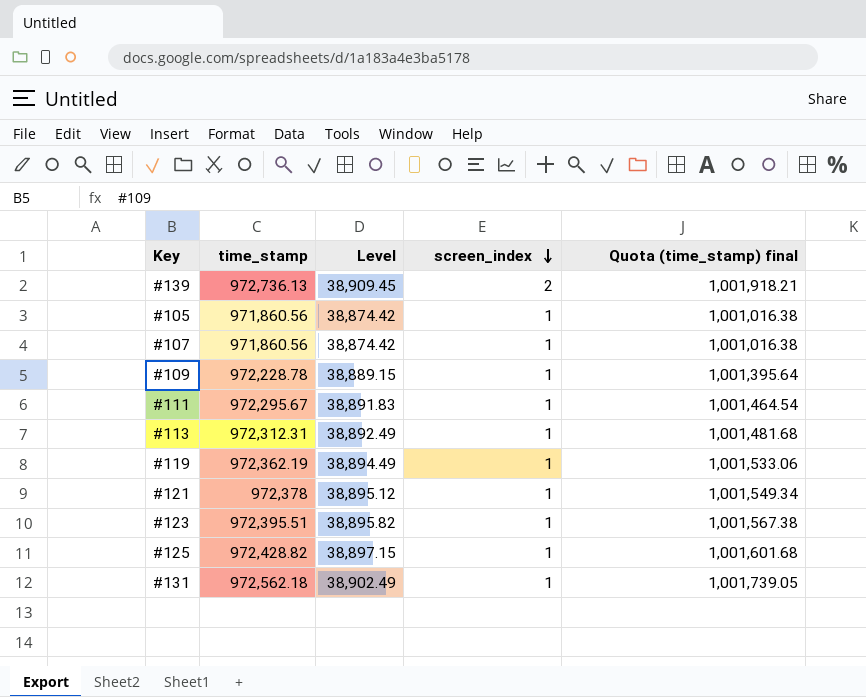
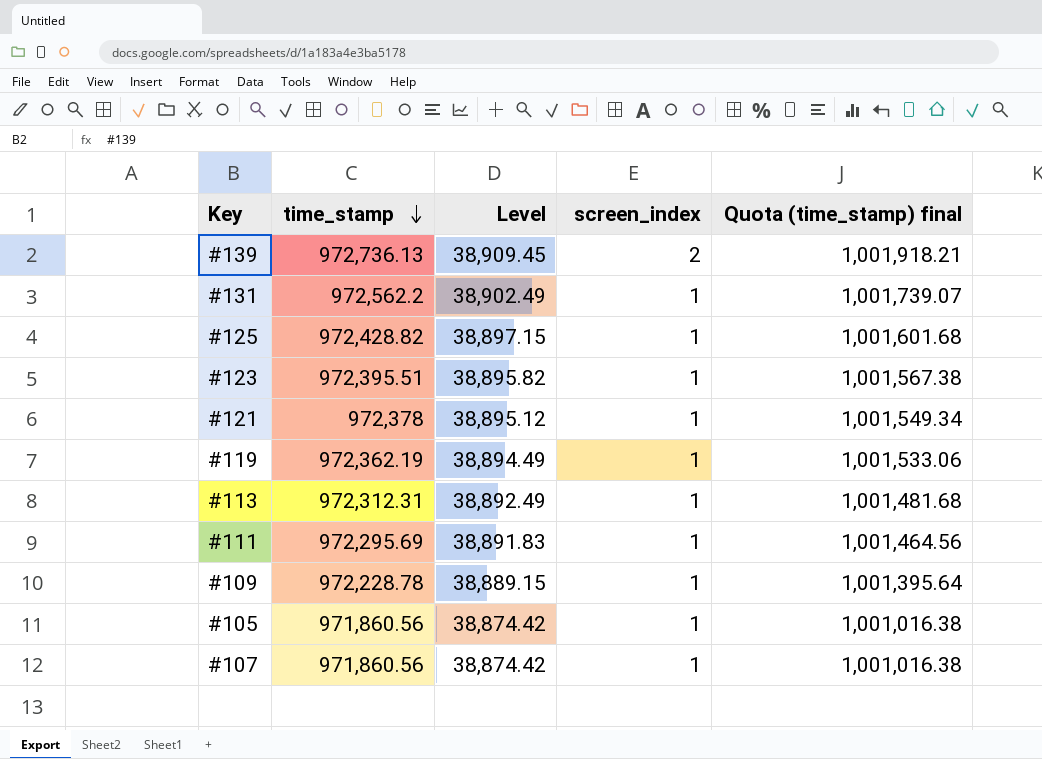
row order: screen_index descending -> time_stamp descending
#131 | time_stamp: 972,562.18 -> 972,562.2
#131 | Quota (time_stamp) final: 1,001,739.05 -> 1,001,739.07
#111 | time_stamp: 972,295.67 -> 972,295.69
#111 | Quota (time_stamp) final: 1,001,464.54 -> 1,001,464.56

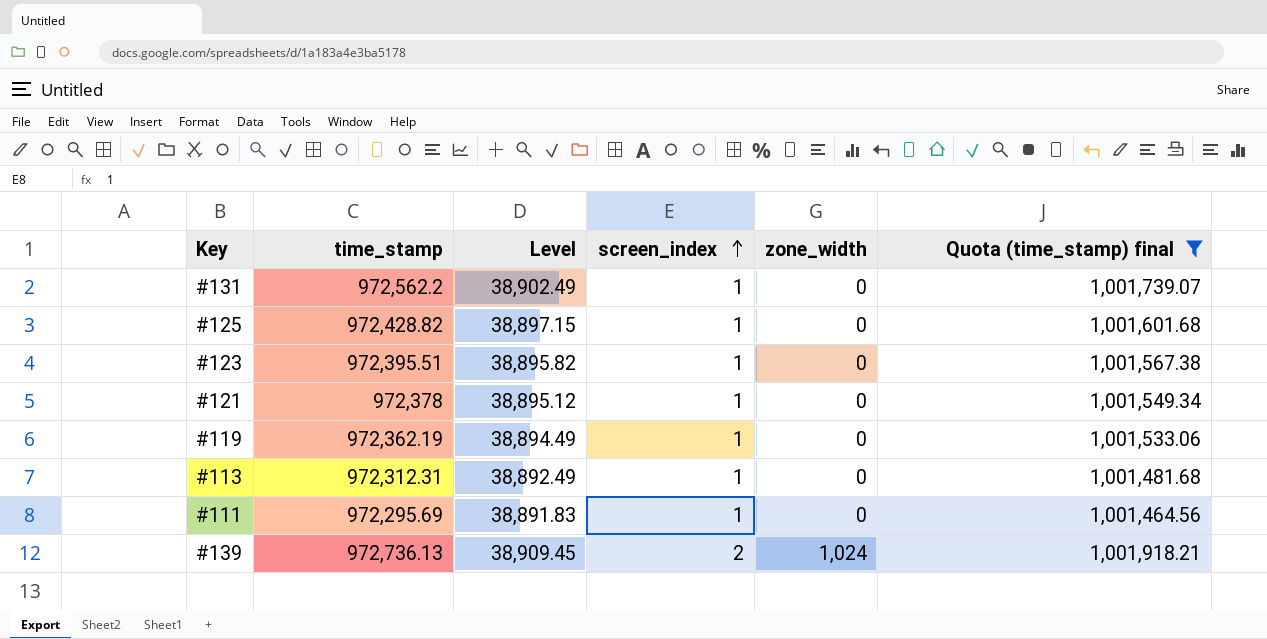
filter: none -> Quota (time_stamp) final >= 1,001,464.56
row order: time_stamp descending -> screen_index ascending
column zone_width | position: none -> 5

